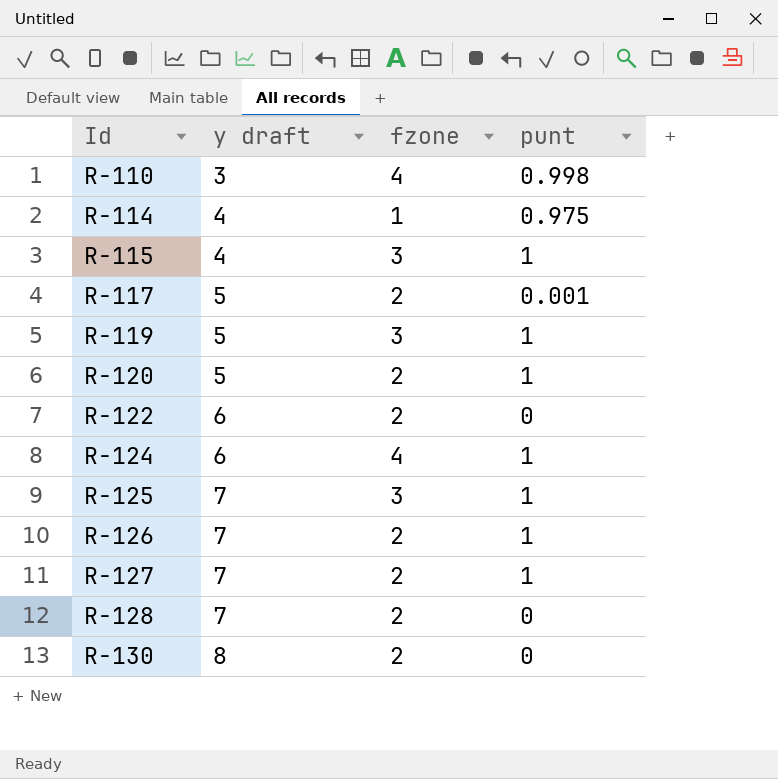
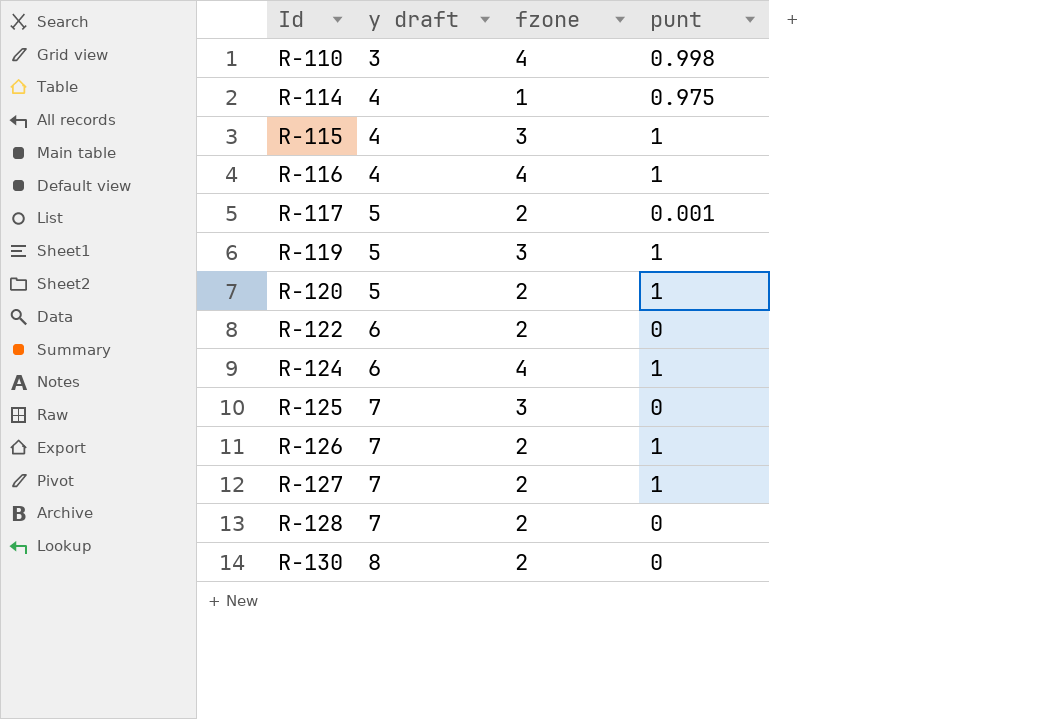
row R-116: none -> 4 | 4 | 1
R-125 | punt: 1 -> 0

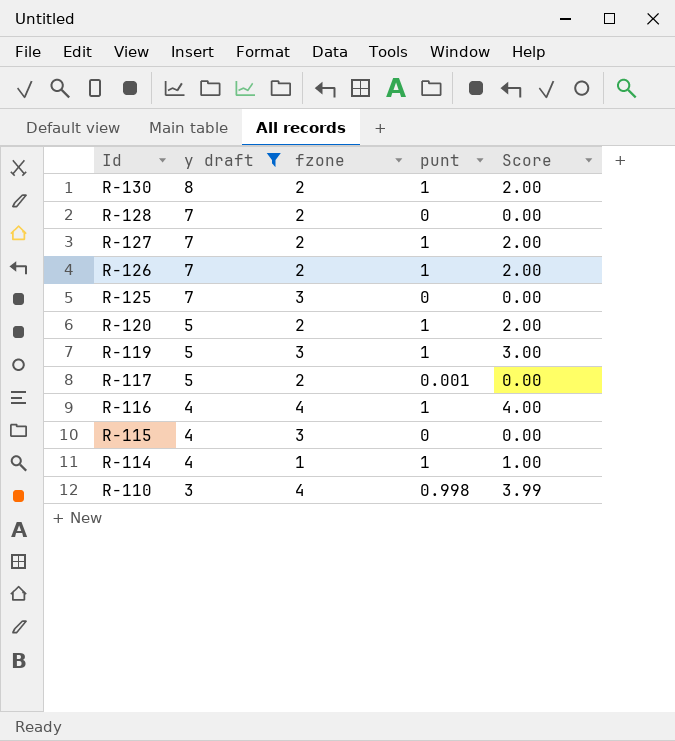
filter: none -> y draft != 6
row order: Id ascending -> Id descending
column Score | formula: none -> [fzone] * [punt]
R-130 | punt: 0 -> 1
R-115 | punt: 1 -> 0
R-114 | punt: 0.975 -> 1

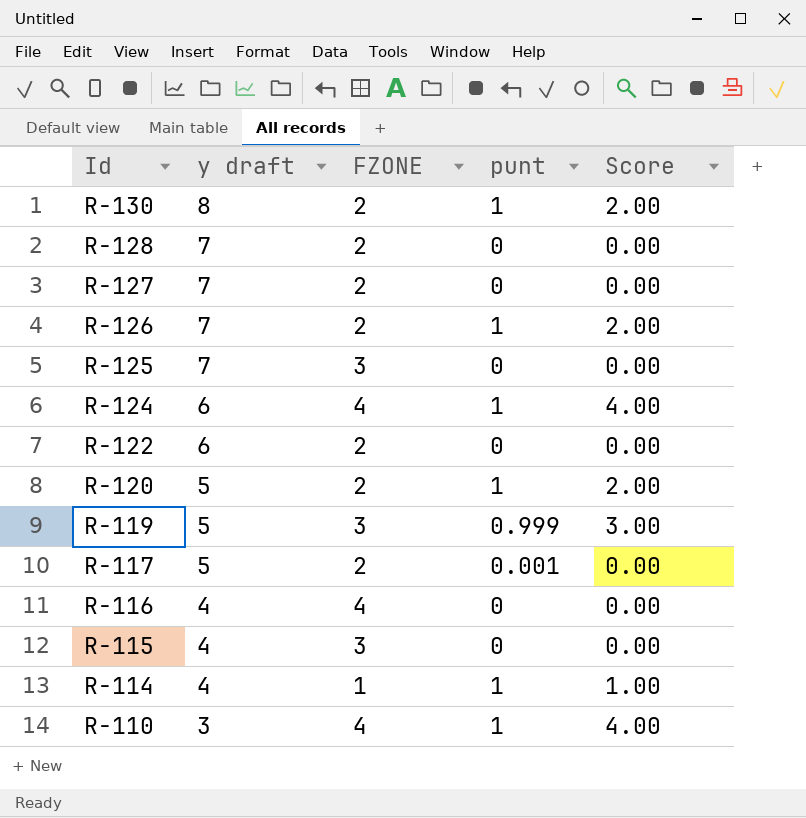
filter: y draft != 6 -> none
column name: fzone -> FZONE
R-127 | punt: 1 -> 0
R-127 | Score: 2.00 -> 0.00
R-119 | punt: 1 -> 0.999
R-116 | punt: 1 -> 0
R-116 | Score: 4.00 -> 0.00
R-110 | punt: 0.998 -> 1
R-110 | Score: 3.99 -> 4.00

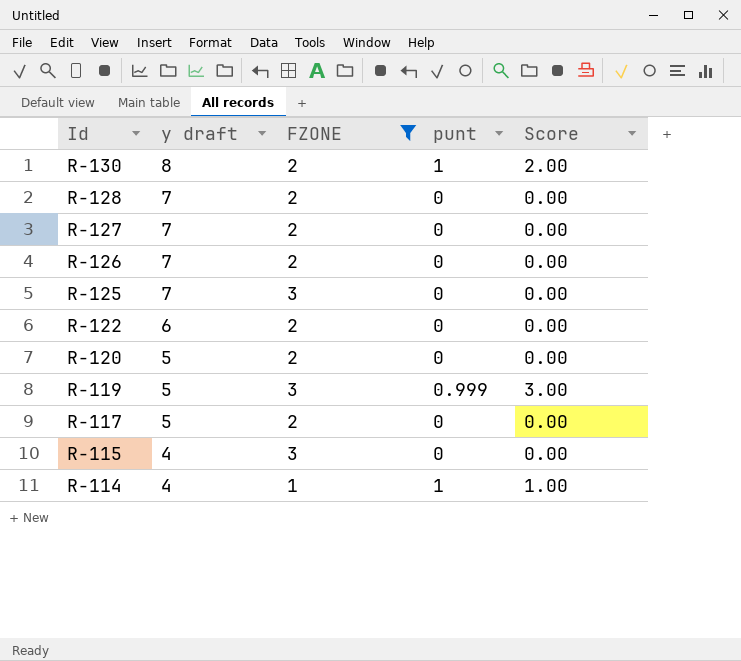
filter: none -> FZONE != 4
R-126 | punt: 1 -> 0
R-126 | Score: 2.00 -> 0.00
R-120 | punt: 1 -> 0
R-120 | Score: 2.00 -> 0.00
R-117 | punt: 0.001 -> 0

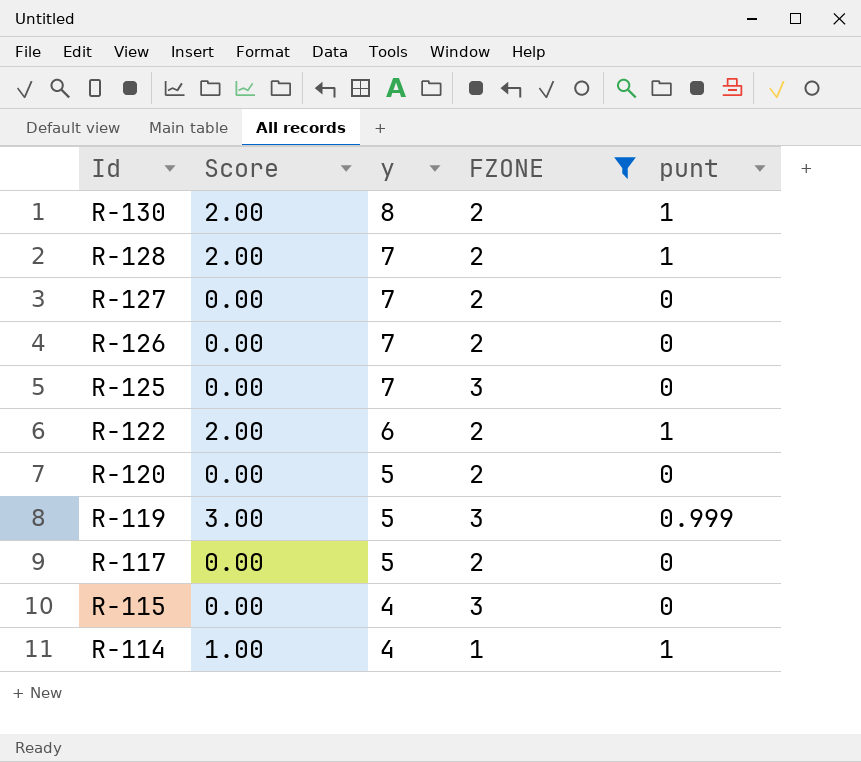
column Score | position: 5 -> 2
column name: y draft -> y
R-128 | Score: 0.00 -> 2.00
R-128 | punt: 0 -> 1
R-122 | Score: 0.00 -> 2.00
R-122 | punt: 0 -> 1

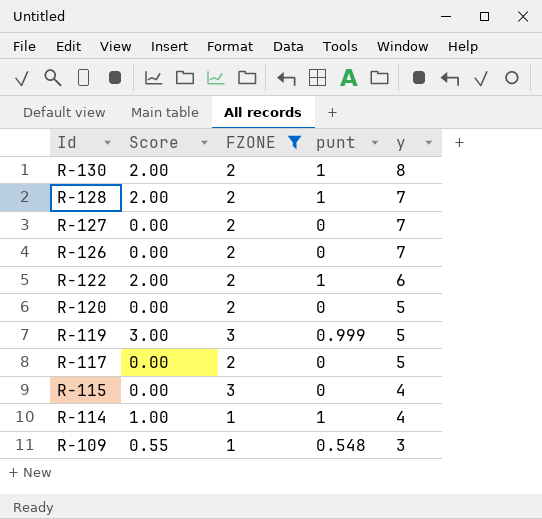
column y | position: 3 -> 5
row R-125: 0.00 | 7 | 3 | 0 -> none
row R-109: none -> 0.55 | 1 | 0.548 | 3

